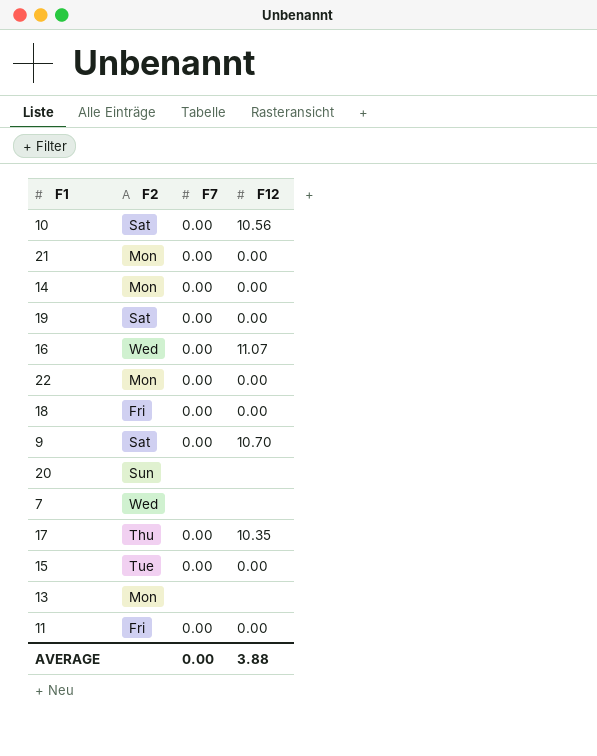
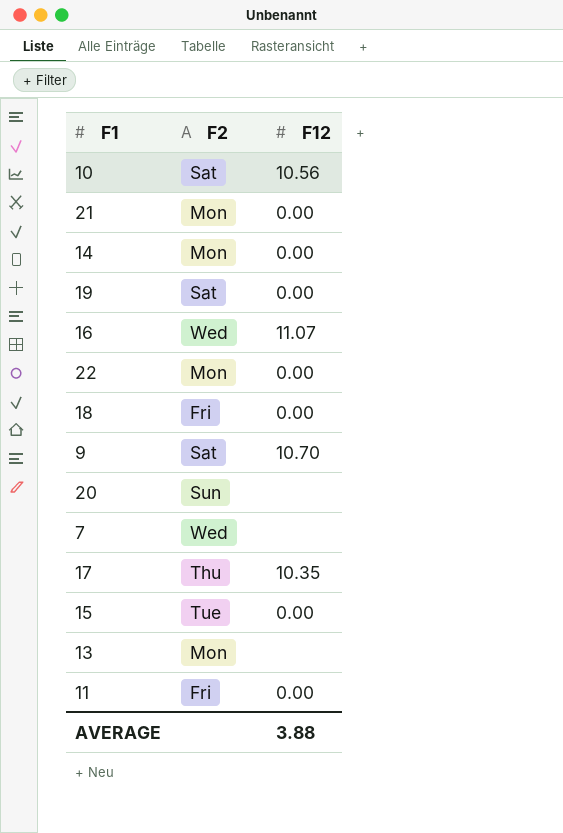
column F7 | position: 3 -> none

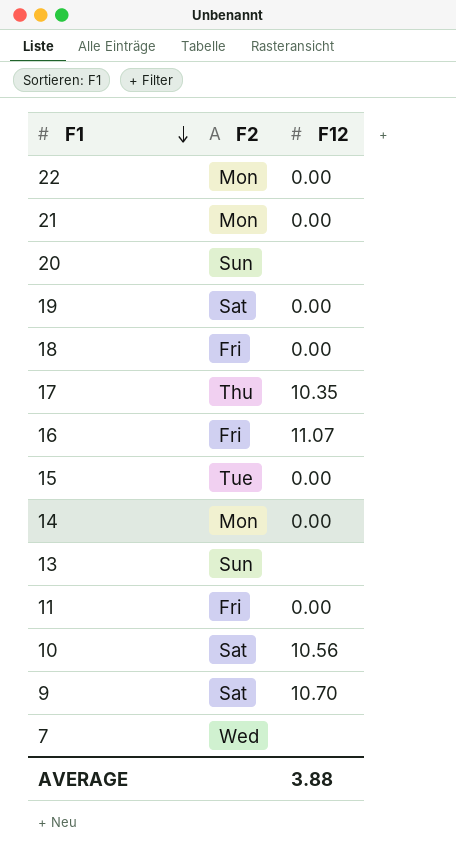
row order: none -> F1 descending
16 | F2: Wed -> Fri
13 | F2: Mon -> Sun

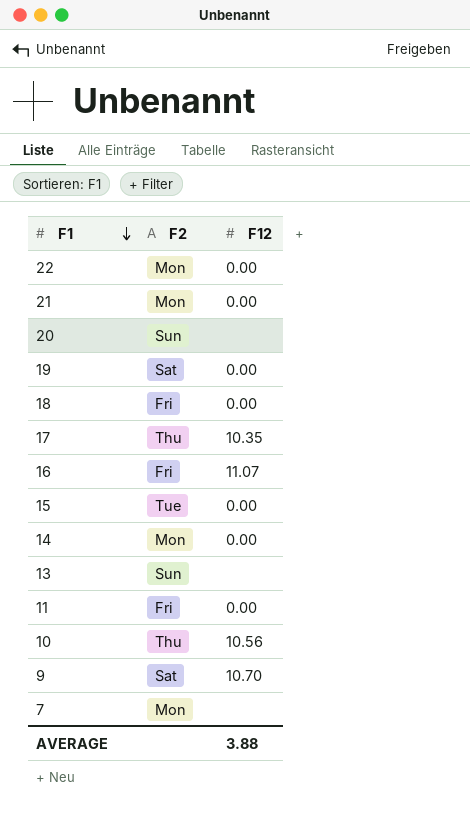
10 | F2: Sat -> Thu
7 | F2: Wed -> Mon

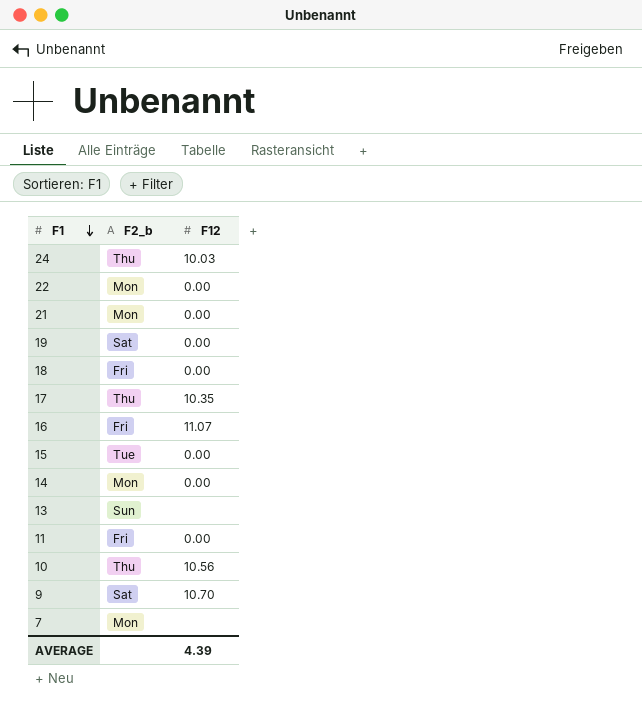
column name: F2 -> F2_b
row 20: Sun | none -> none
row 24: none -> Thu | 10.03
AVERAGE | F12: 3.88 -> 4.39

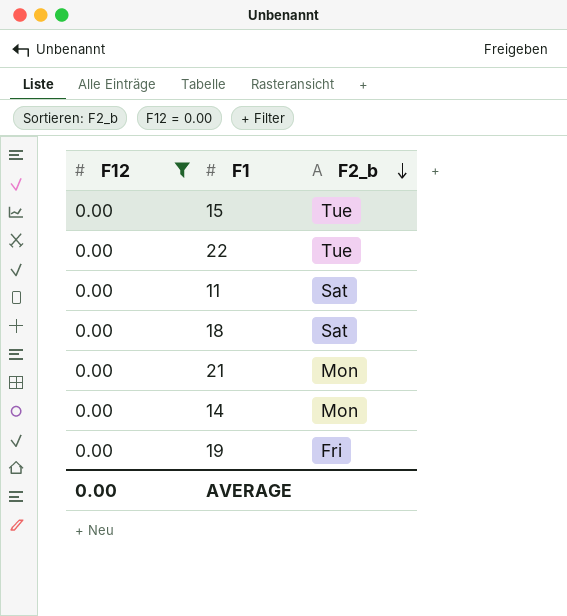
filter: none -> F12 = 0.00
row order: F1 descending -> F2_b descending
column F12 | position: 3 -> 1
22 | F2_b: Mon -> Tue
11 | F2_b: Fri -> Sat
18 | F2_b: Fri -> Sat
19 | F2_b: Sat -> Fri
AVERAGE | F12: 4.39 -> 0.00

